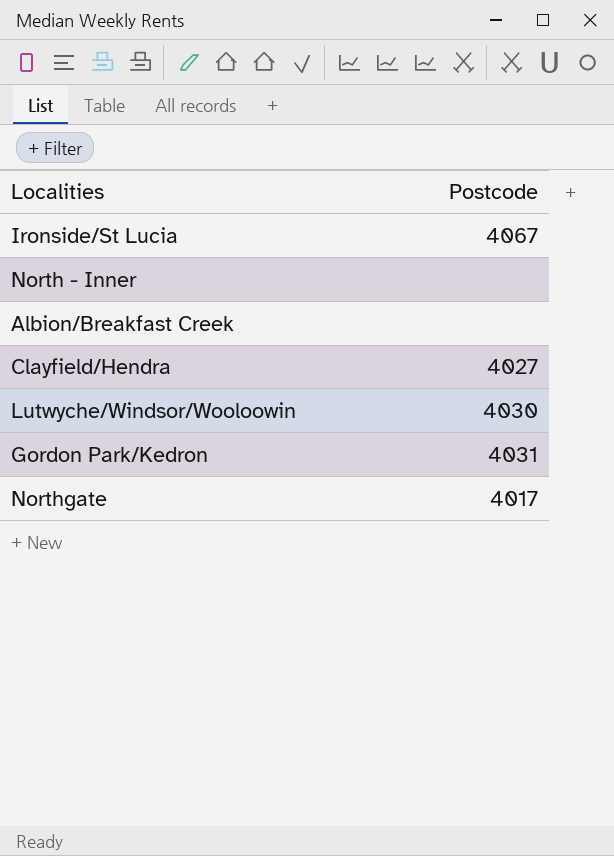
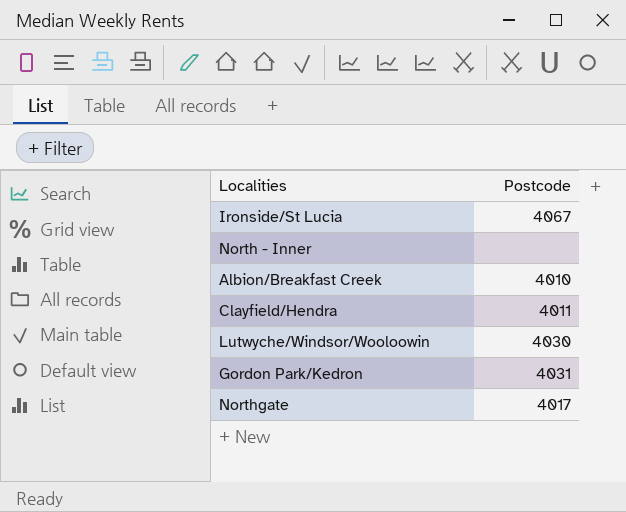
Albion/Breakfast Creek | Postcode: none -> 4010
Clayfield/Hendra | Postcode: 4027 -> 4011

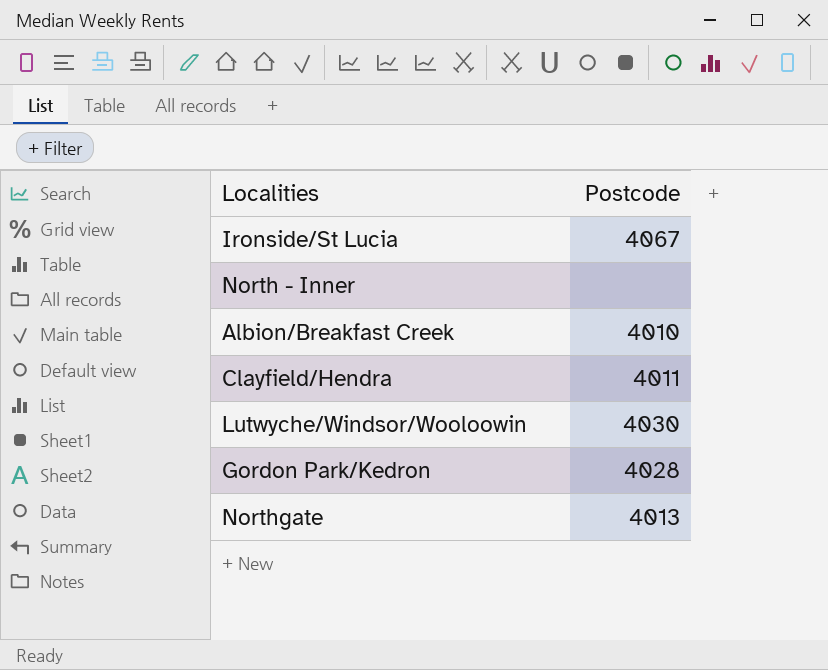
Gordon Park/Kedron | Postcode: 4031 -> 4028
Northgate | Postcode: 4017 -> 4013

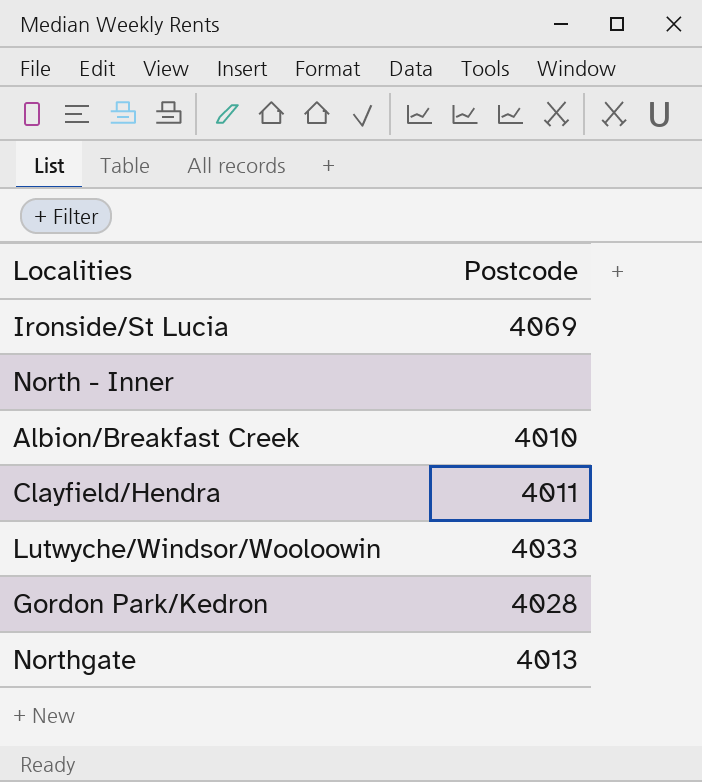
Ironside/St Lucia | Postcode: 4067 -> 4069
Lutwyche/Windsor/Wooloowin | Postcode: 4030 -> 4033

